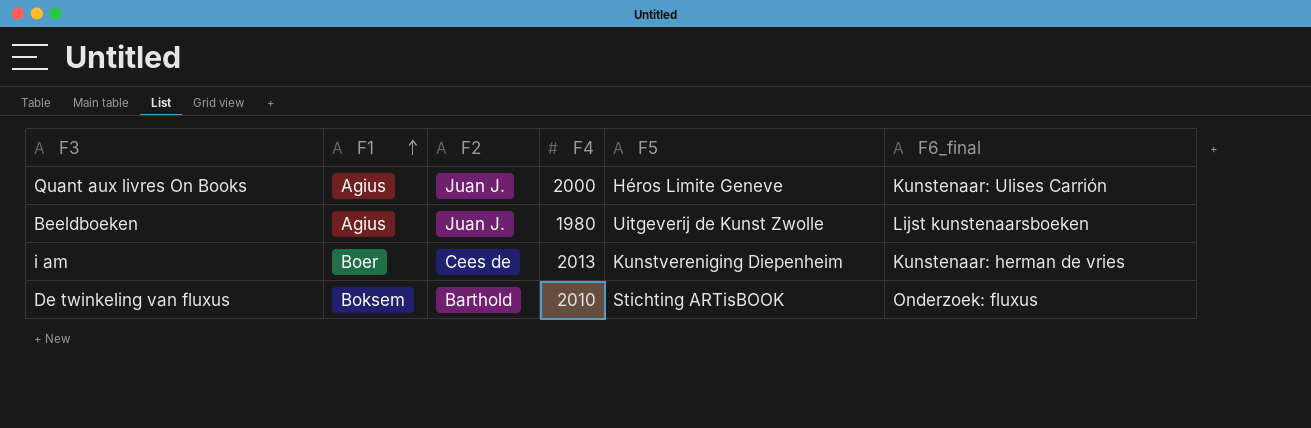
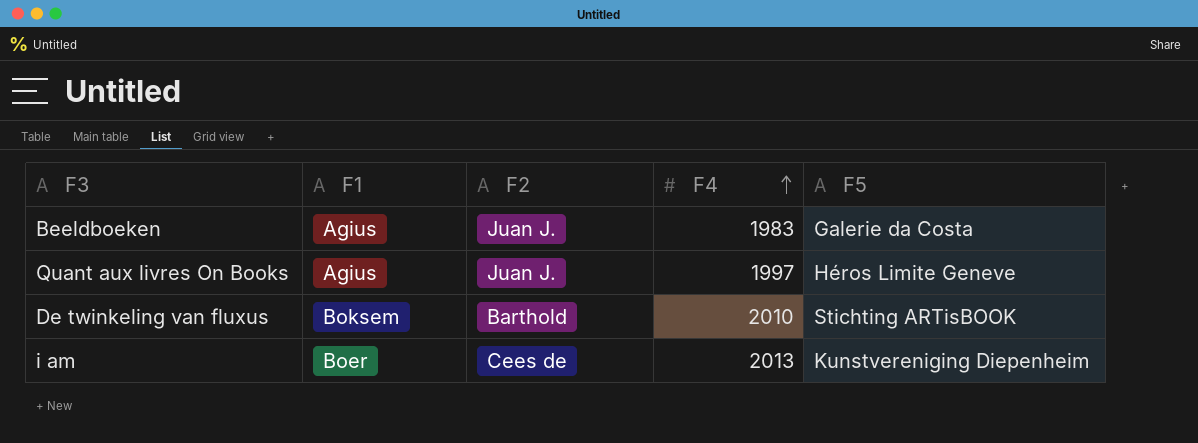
row order: F1 ascending -> F4 ascending
column F6_final | position: 6 -> none
Beeldboeken | F4: 1980 -> 1983
Beeldboeken | F5: Uitgeverij de Kunst Zwolle -> Galerie da Costa
Quant aux livres On Books | F4: 2000 -> 1997

